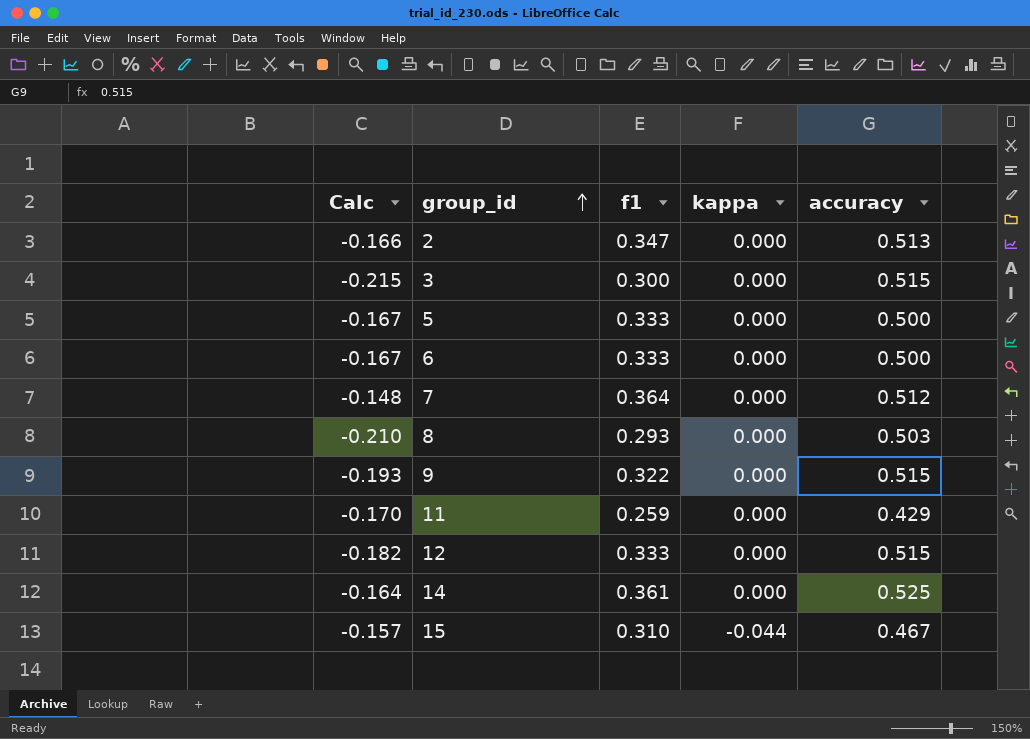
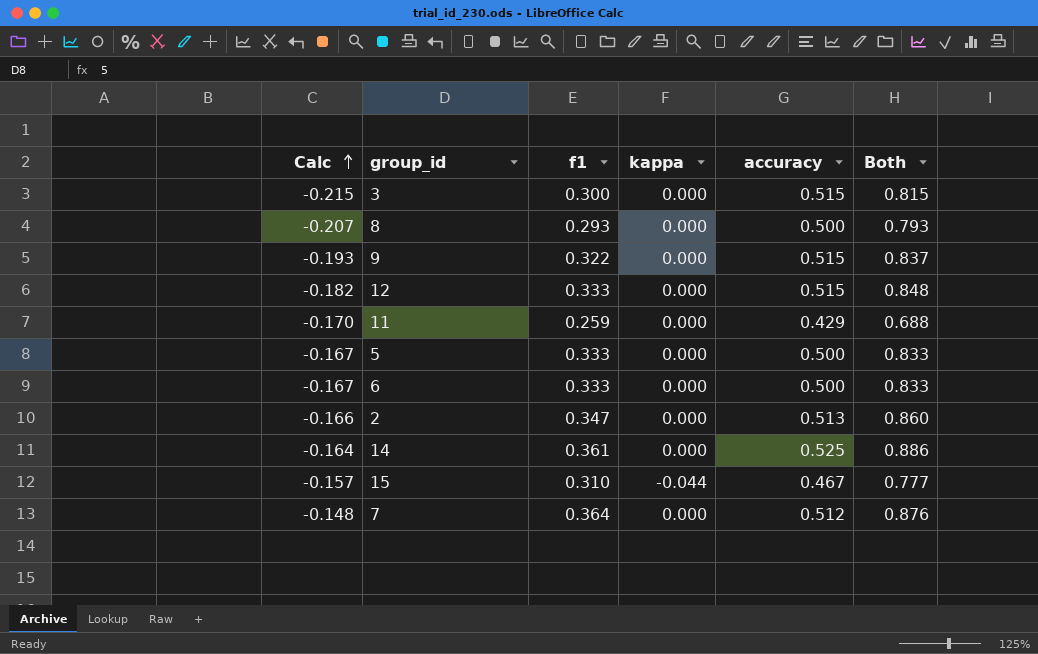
row order: group_id ascending -> Calc ascending
column Both | formula: none -> [f1] + [accuracy]
8 | Calc: -0.210 -> -0.207
8 | accuracy: 0.503 -> 0.500

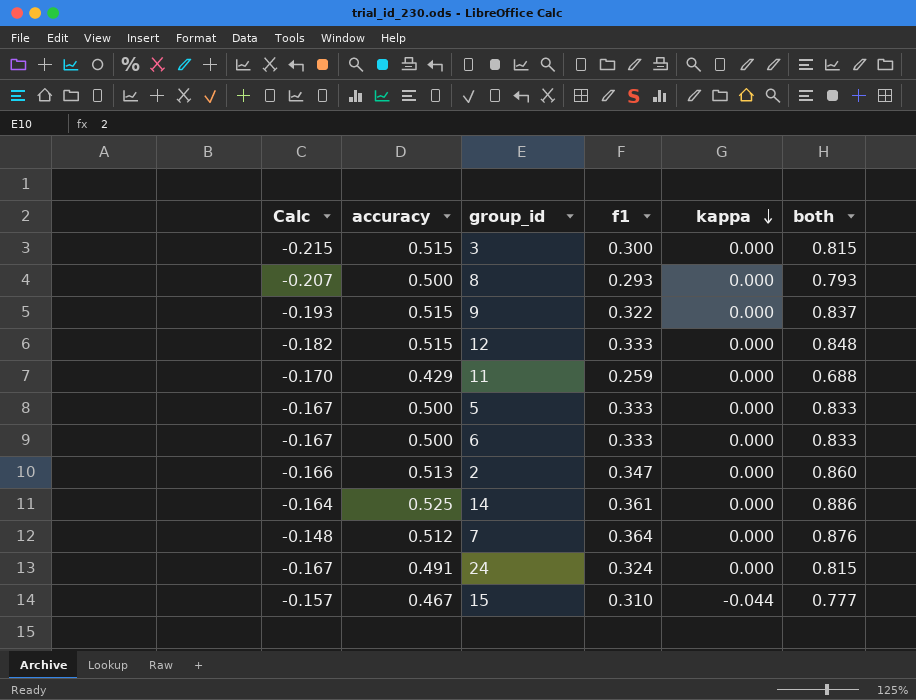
row order: Calc ascending -> kappa descending
column accuracy | position: 5 -> 2
column name: Both -> both
row 24: none -> -0.167 | 0.491 | 0.324 | 0.000 | 0.815

